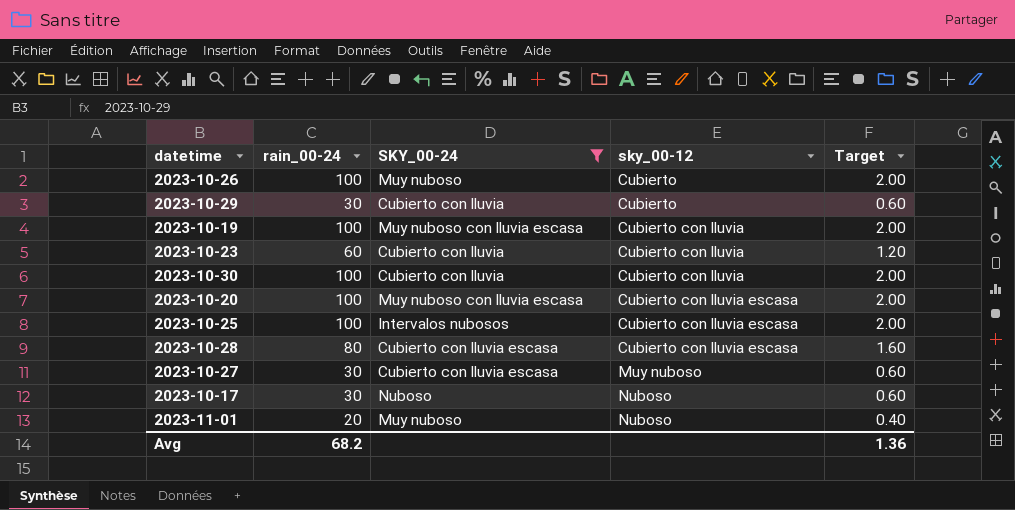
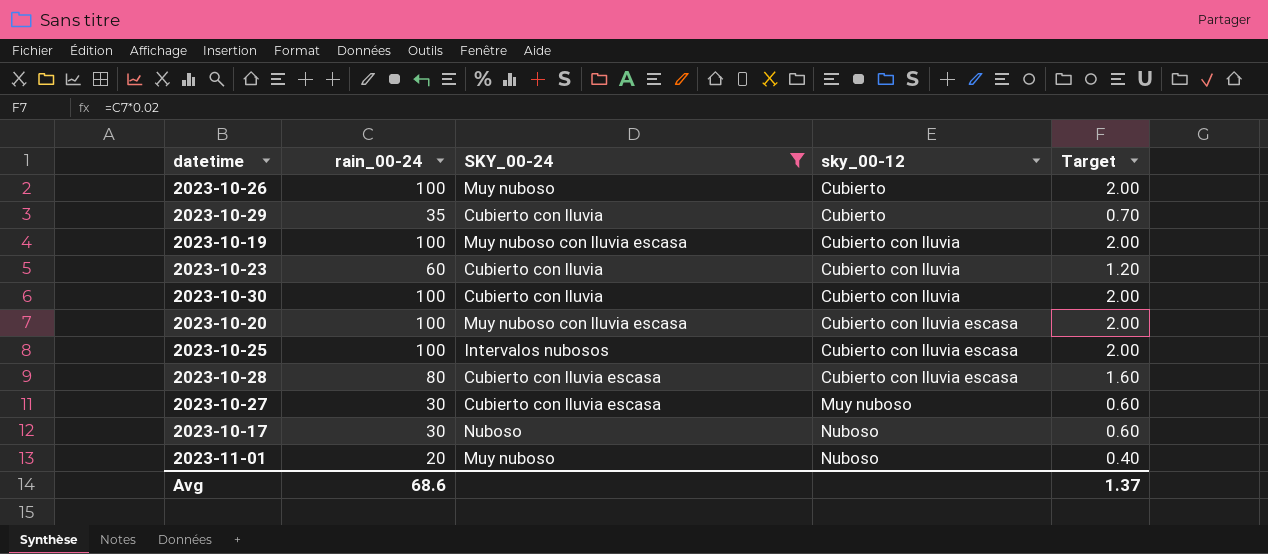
2023-10-29 | rain_00-24: 30 -> 35
2023-10-29 | Target: 0.60 -> 0.70
Avg | rain_00-24: 68.2 -> 68.6
Avg | Target: 1.36 -> 1.37

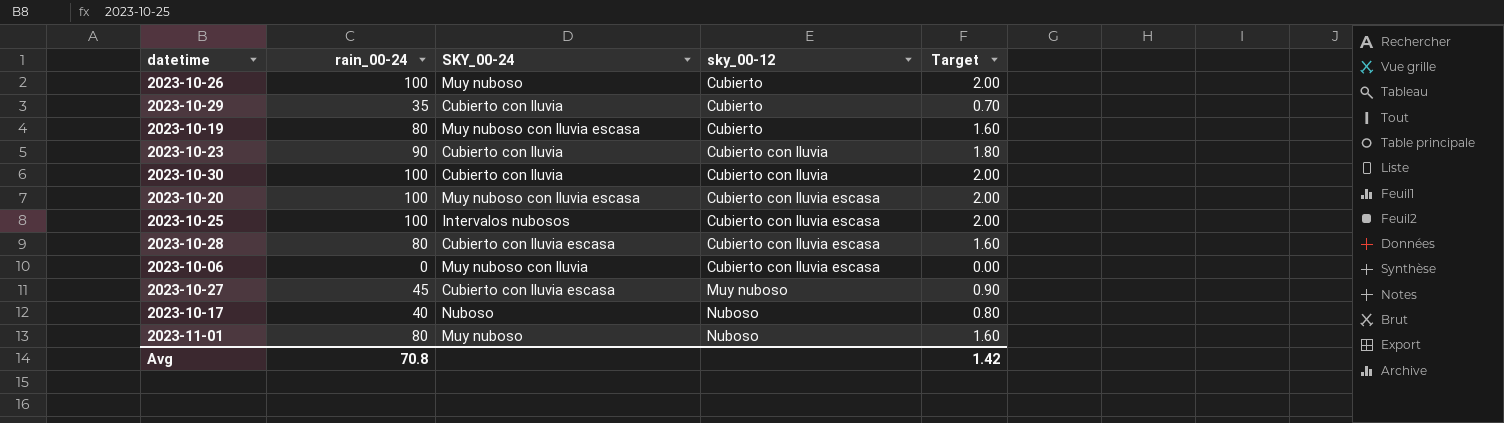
filter: SKY_00-24 != Muy nuboso con lluvia -> none
2023-10-19 | rain_00-24: 100 -> 80
2023-10-19 | sky_00-12: Cubierto con lluvia -> Cubierto
2023-10-19 | Target: 2.00 -> 1.60
2023-10-23 | rain_00-24: 60 -> 90
2023-10-23 | Target: 1.20 -> 1.80
2023-10-27 | rain_00-24: 30 -> 45
2023-10-27 | Target: 0.60 -> 0.90
2023-10-17 | rain_00-24: 30 -> 40
2023-10-17 | Target: 0.60 -> 0.80
2023-11-01 | rain_00-24: 20 -> 80
2023-11-01 | Target: 0.40 -> 1.60
Avg | rain_00-24: 68.6 -> 70.8
Avg | Target: 1.37 -> 1.42

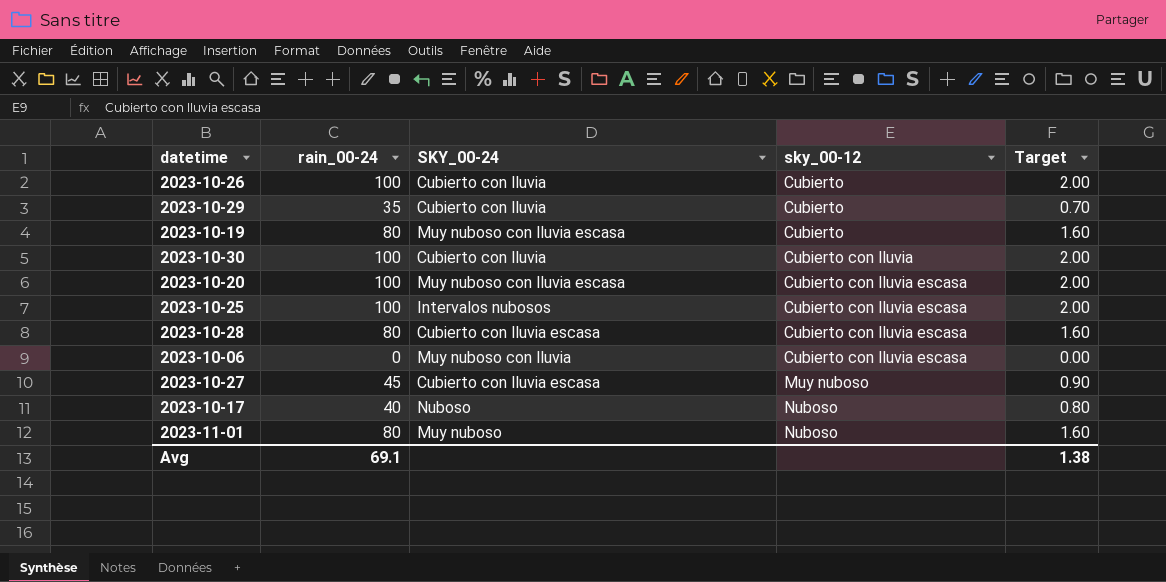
row 2023-10-23: 90 | Cubierto con lluvia | Cubierto con lluvia | 1.80 -> none
2023-10-26 | SKY_00-24: Muy nuboso -> Cubierto con lluvia
Avg | rain_00-24: 70.8 -> 69.1
Avg | Target: 1.42 -> 1.38

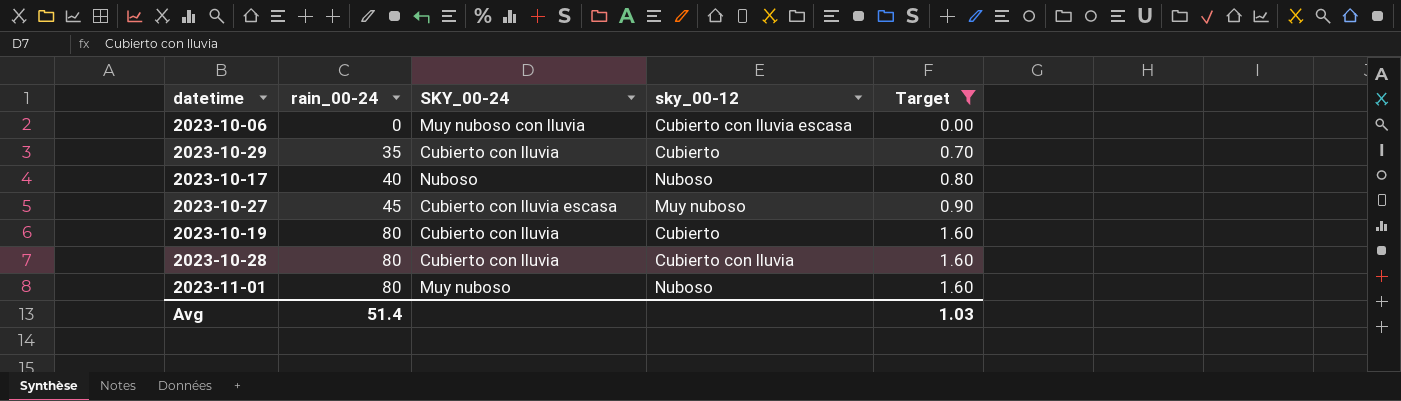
filter: none -> Target != 2.00
row order: sky_00-12 ascending -> rain_00-24 ascending
2023-10-19 | SKY_00-24: Muy nuboso con lluvia escasa -> Cubierto con lluvia
2023-10-28 | SKY_00-24: Cubierto con lluvia escasa -> Cubierto con lluvia
2023-10-28 | sky_00-12: Cubierto con lluvia escasa -> Cubierto con lluvia
Avg | rain_00-24: 69.1 -> 51.4
Avg | Target: 1.38 -> 1.03

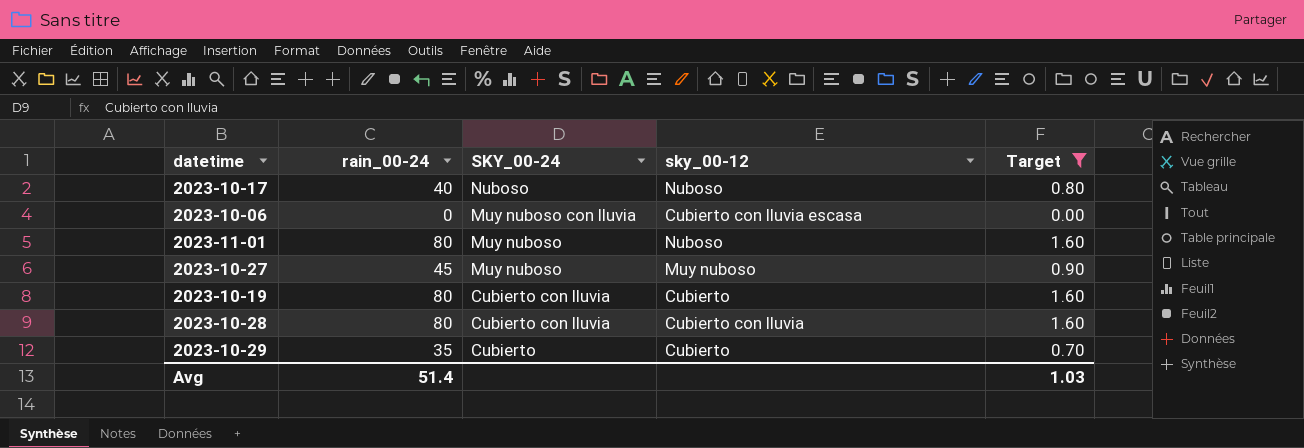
row order: rain_00-24 ascending -> SKY_00-24 descending
2023-10-27 | SKY_00-24: Cubierto con lluvia escasa -> Muy nuboso
2023-10-29 | SKY_00-24: Cubierto con lluvia -> Cubierto

